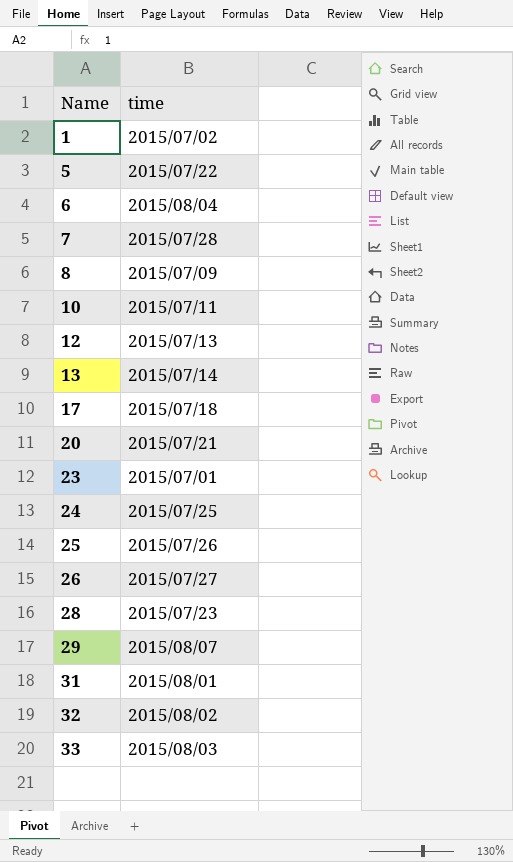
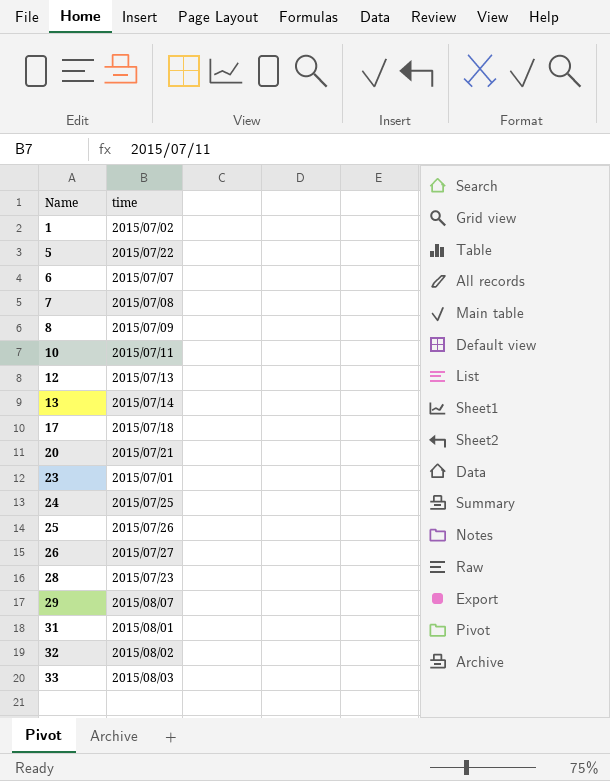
6 | time: 2015/08/04 -> 2015/07/07
7 | time: 2015/07/28 -> 2015/07/08

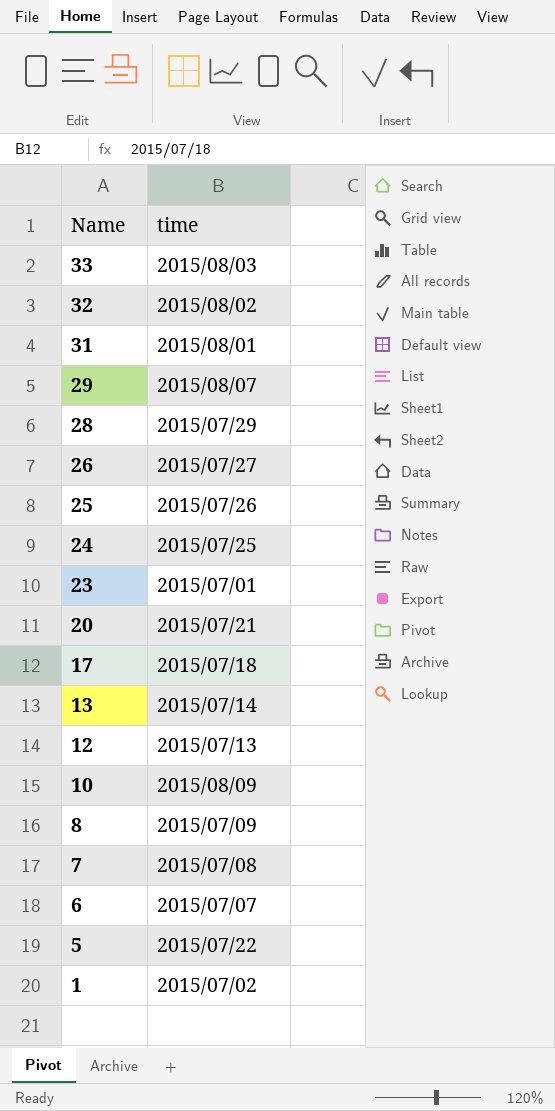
row order: Name ascending -> Name descending
28 | time: 2015/07/23 -> 2015/07/29
10 | time: 2015/07/11 -> 2015/08/09

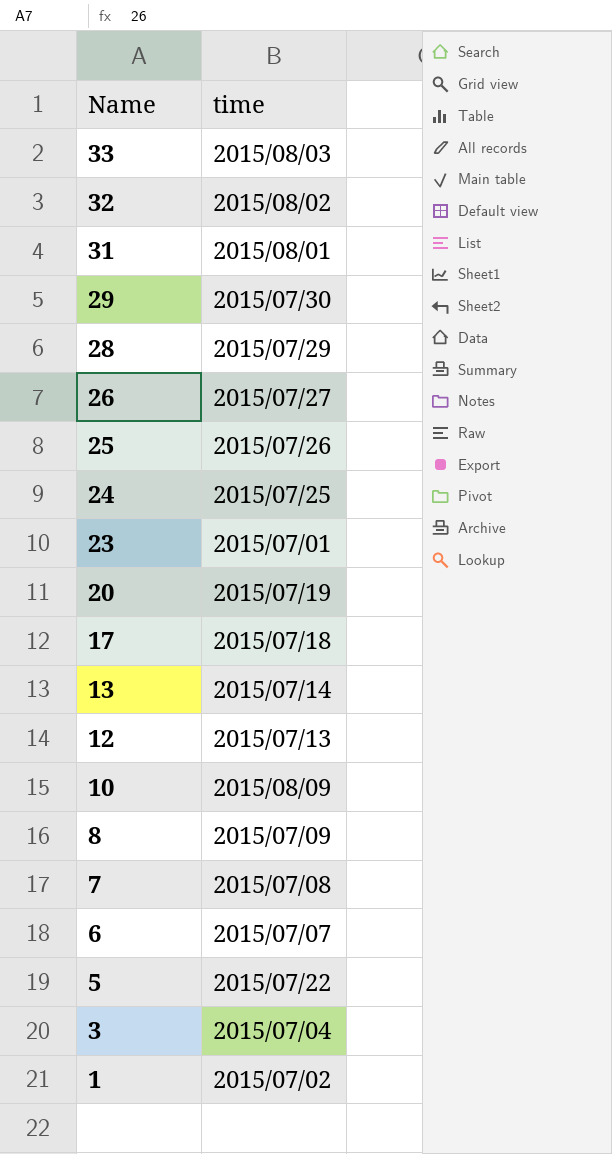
29 | time: 2015/08/07 -> 2015/07/30
20 | time: 2015/07/21 -> 2015/07/19
row 3: none -> 2015/07/04

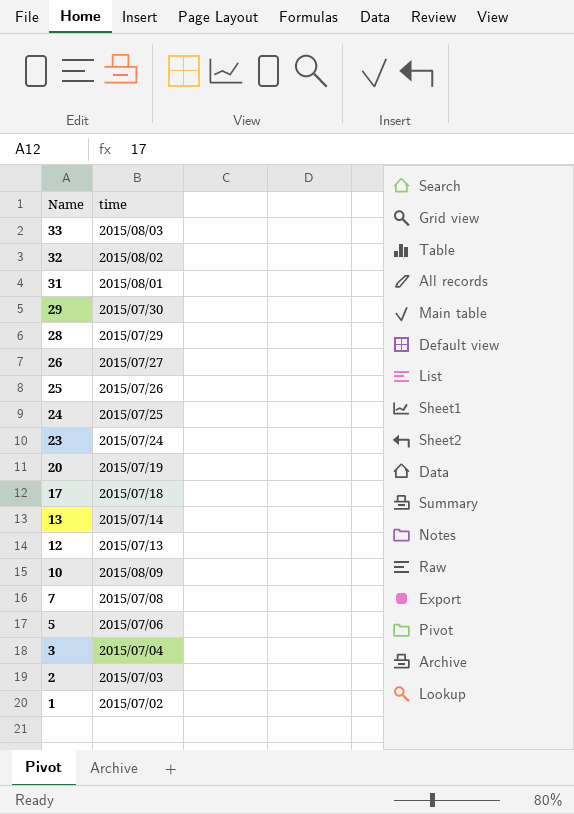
row 8: 2015/07/09 -> none
row 6: 2015/07/07 -> none
23 | time: 2015/07/01 -> 2015/07/24
5 | time: 2015/07/22 -> 2015/07/06
row 2: none -> 2015/07/03

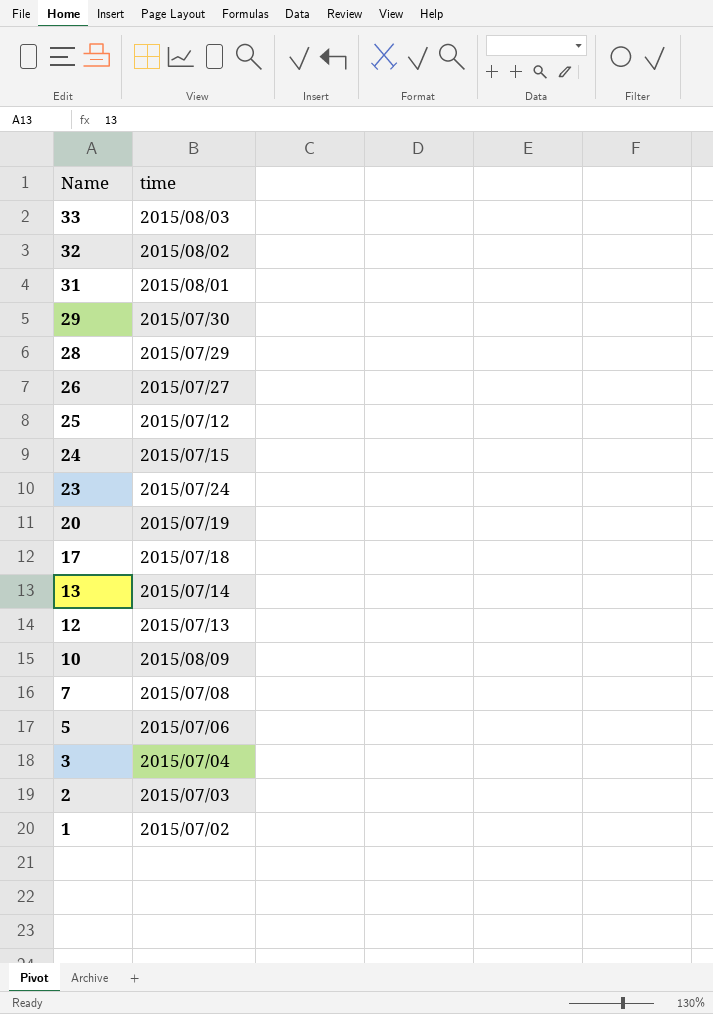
25 | time: 2015/07/26 -> 2015/07/12
24 | time: 2015/07/25 -> 2015/07/15

